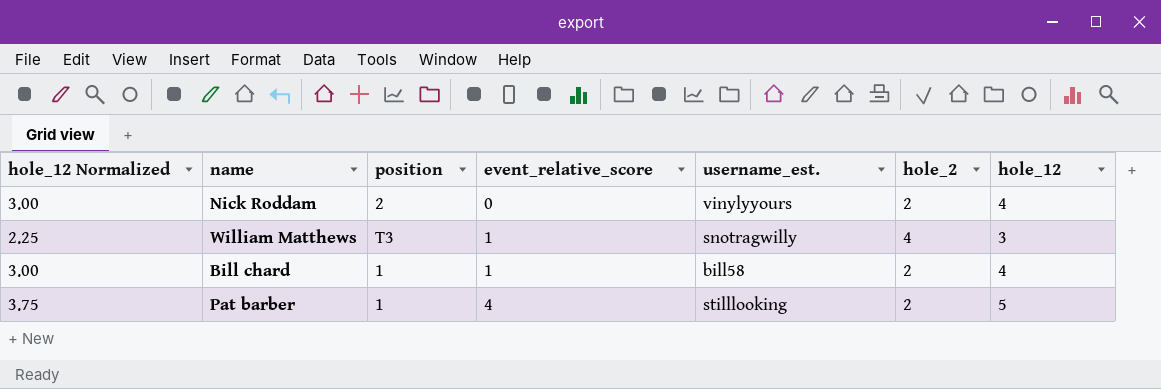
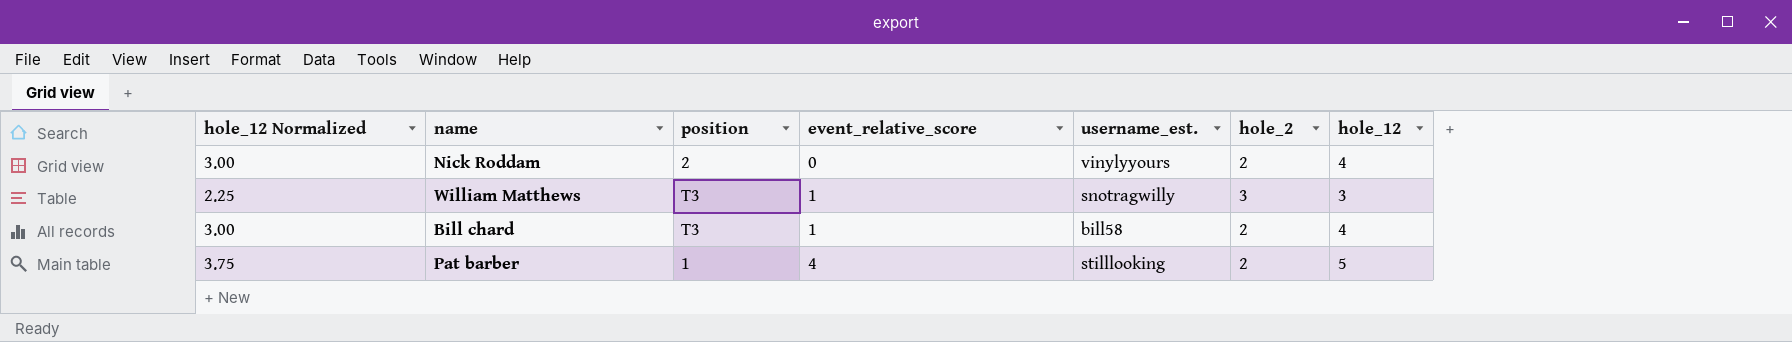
William Matthews | hole_2: 4 -> 3
Bill chard | position: 1 -> T3

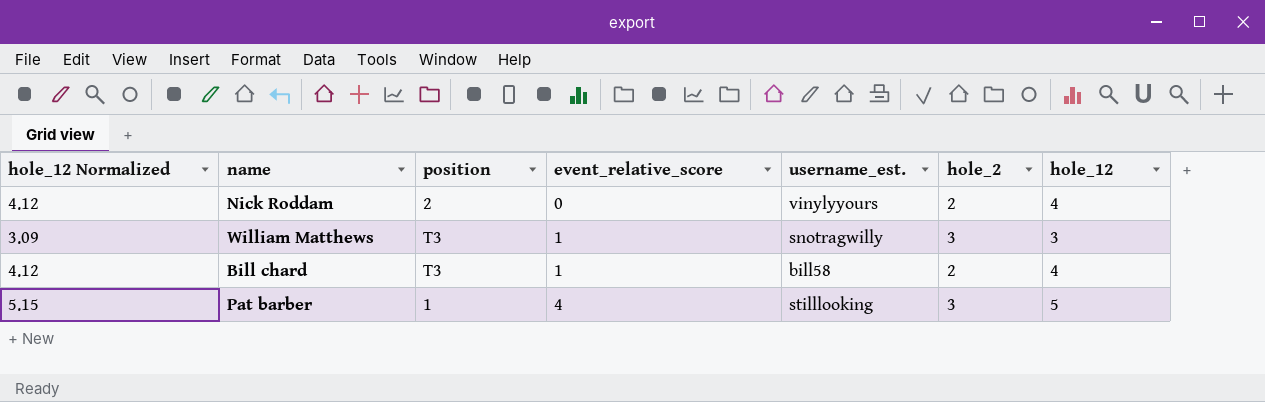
column hole_12 Normalized | formula: [hole_12] * 0.75 -> [hole_12] * 1.03
Pat barber | hole_2: 2 -> 3

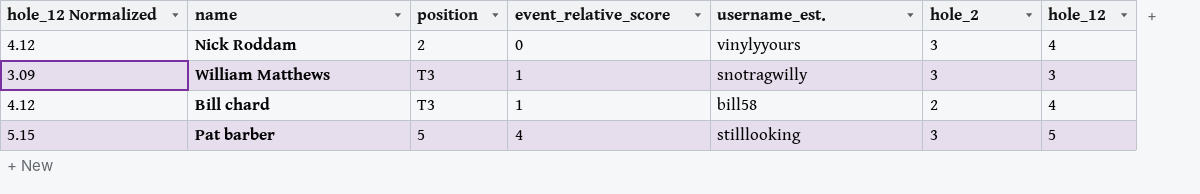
Nick Roddam | hole_2: 2 -> 3
Pat barber | position: 1 -> 5

